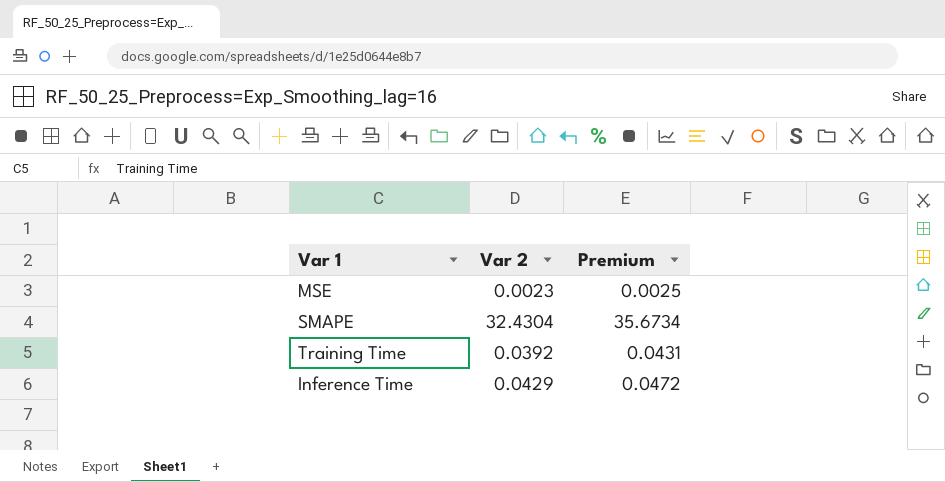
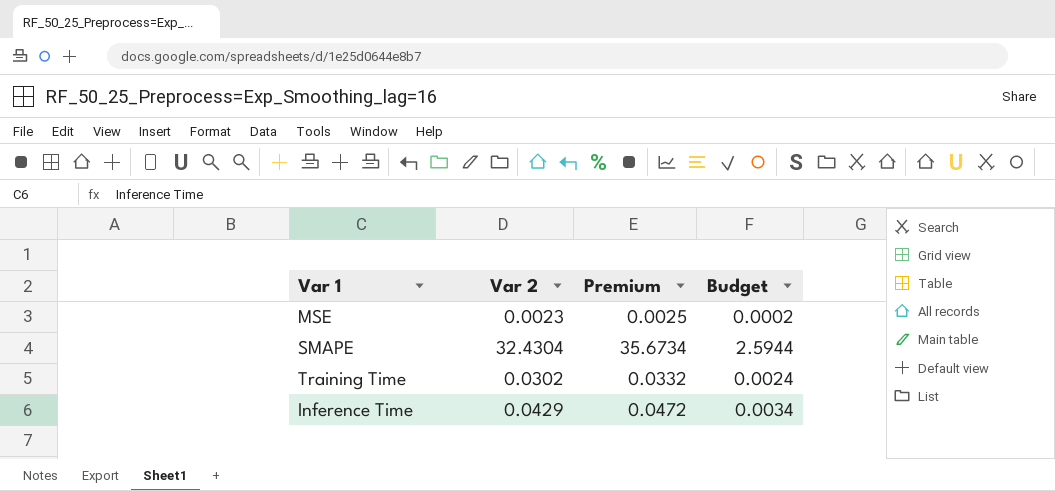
column Budget | formula: none -> [Var 2] * 0.08
Training Time | Var 2: 0.0392 -> 0.0302
Training Time | Premium: 0.0431 -> 0.0332

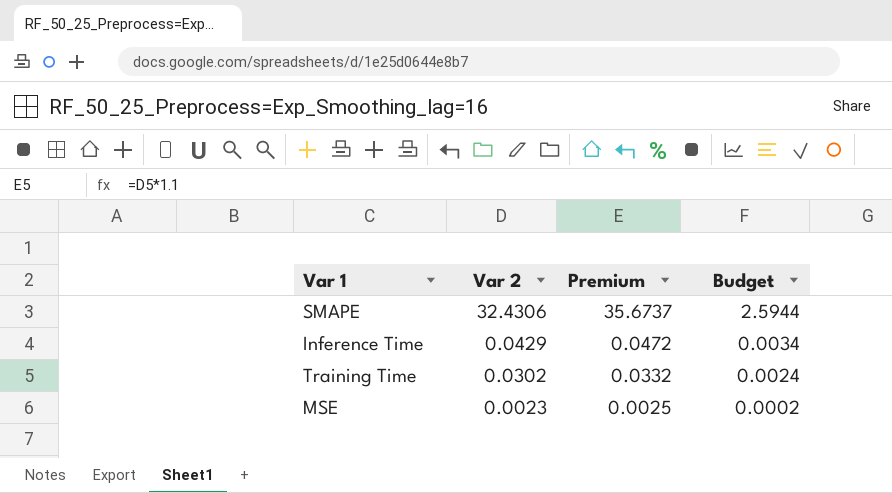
row order: none -> Var 2 descending
SMAPE | Var 2: 32.4304 -> 32.4306
SMAPE | Premium: 35.6734 -> 35.6737

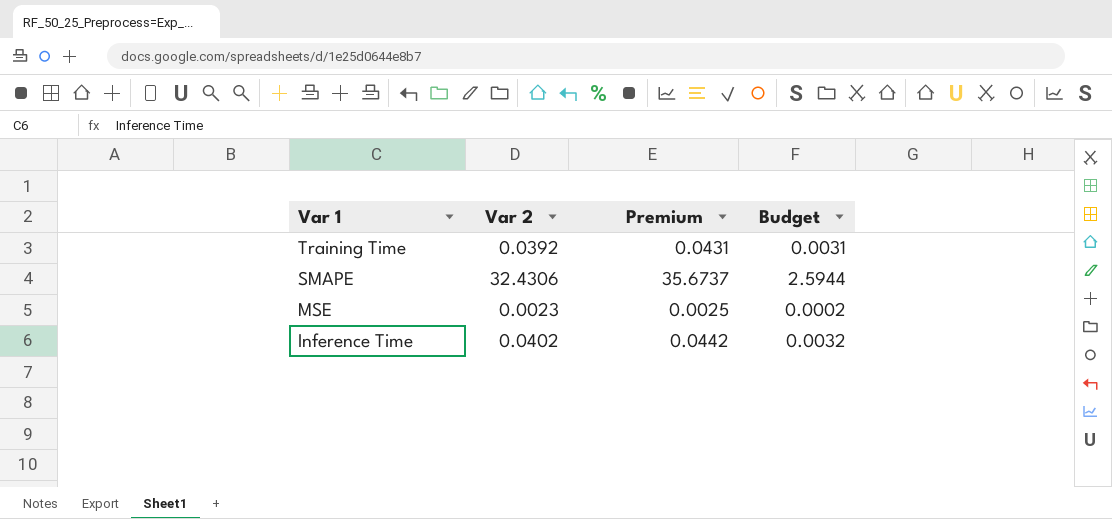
row order: Var 2 descending -> Var 1 descending
Training Time | Var 2: 0.0302 -> 0.0392
Training Time | Premium: 0.0332 -> 0.0431
Training Time | Budget: 0.0024 -> 0.0031
Inference Time | Var 2: 0.0429 -> 0.0402
Inference Time | Premium: 0.0472 -> 0.0442
Inference Time | Budget: 0.0034 -> 0.0032

